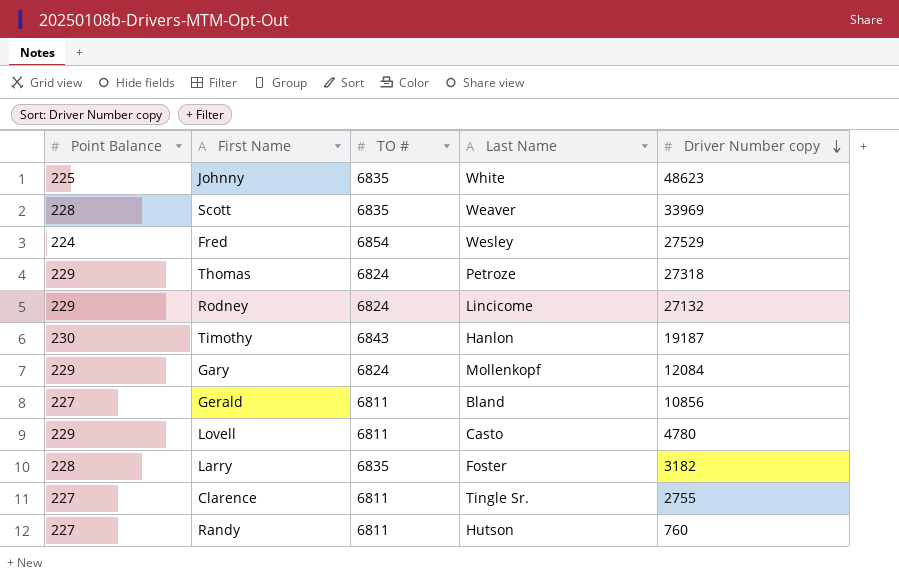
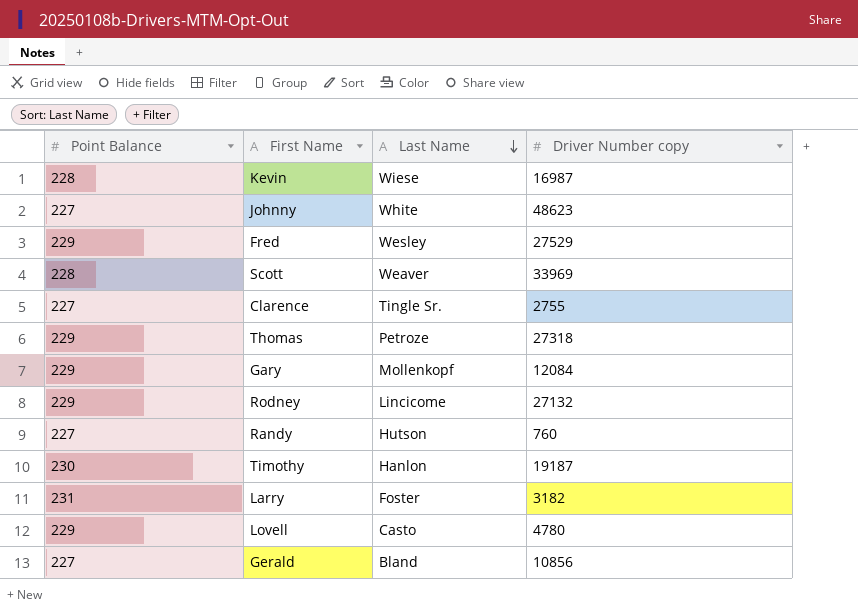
row order: Driver Number copy descending -> Last Name descending
column TO # | position: 3 -> none
row Kevin: none -> 228 | Wiese | 16987
Johnny | Point Balance: 225 -> 227
Fred | Point Balance: 224 -> 229
Larry | Point Balance: 228 -> 231

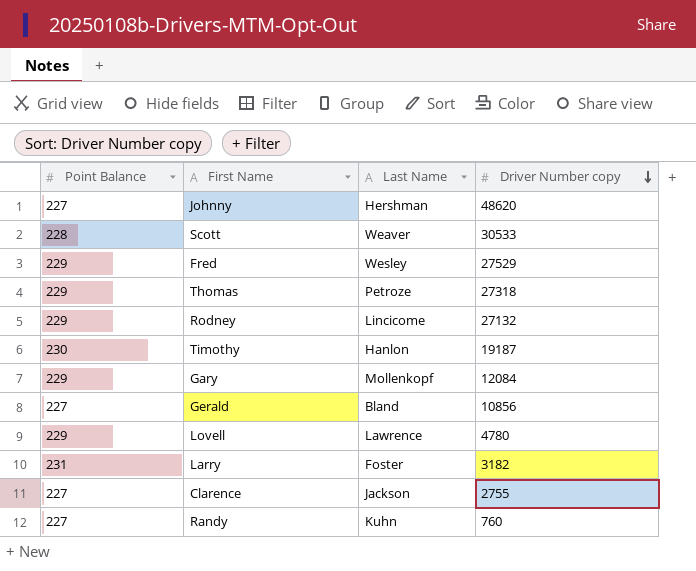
row order: Last Name descending -> Driver Number copy descending
row Kevin: 228 | Wiese | 16987 -> none
Johnny | Last Name: White -> Hershman
Johnny | Driver Number copy: 48623 -> 48620
Scott | Driver Number copy: 33969 -> 30533
Lovell | Last Name: Casto -> Lawrence
Clarence | Last Name: Tingle Sr. -> Jackson
Randy | Last Name: Hutson -> Kuhn

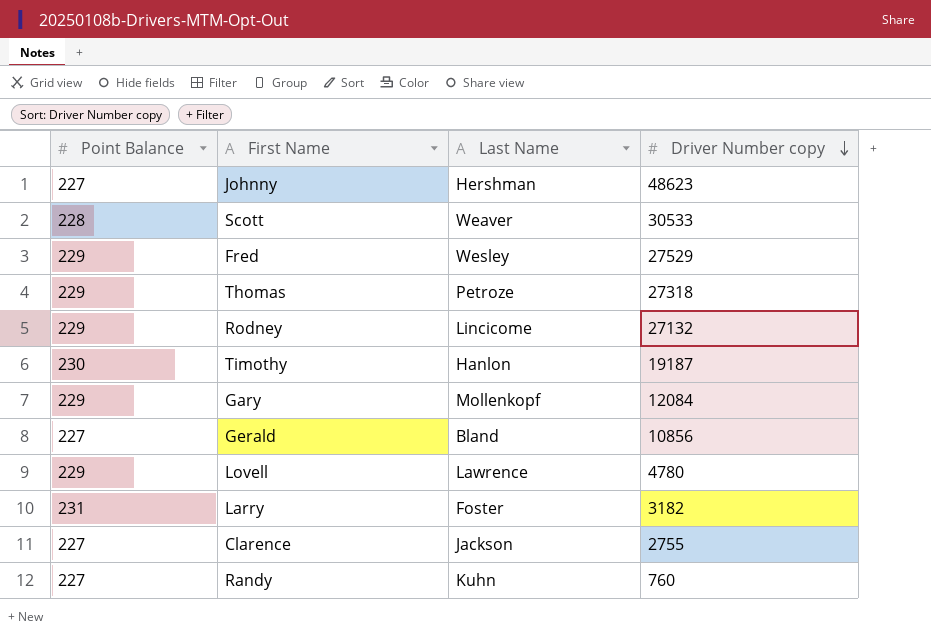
Johnny | Driver Number copy: 48620 -> 48623

